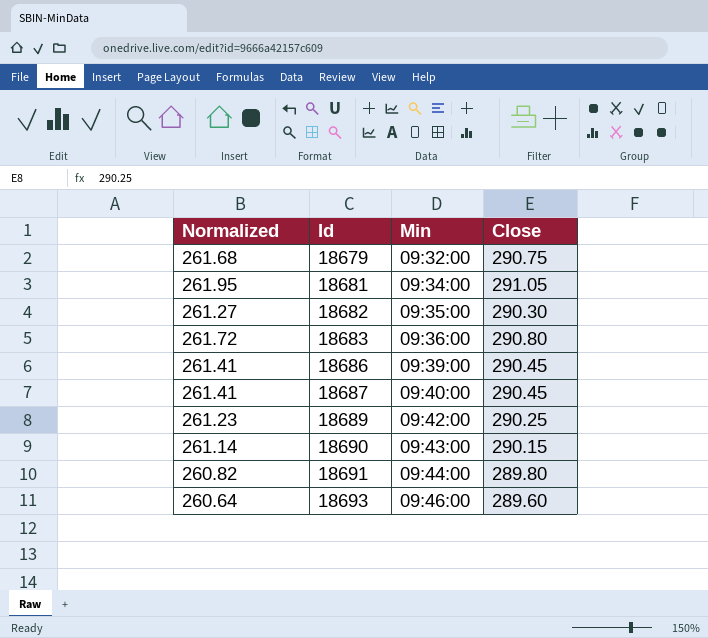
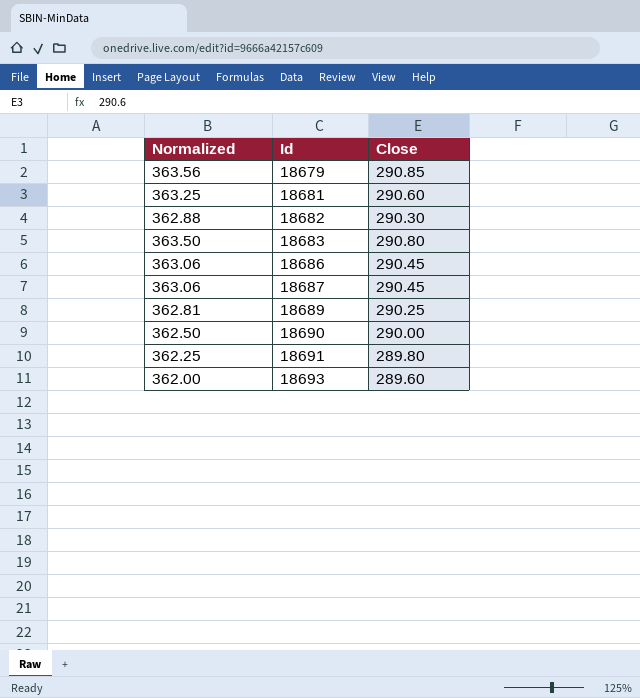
column Min | position: 3 -> none
column Normalized | formula: [Close] * 0.9 -> [Close] * 1.25
18679 | Close: 290.75 -> 290.85
18681 | Close: 291.05 -> 290.60
18690 | Close: 290.15 -> 290.00

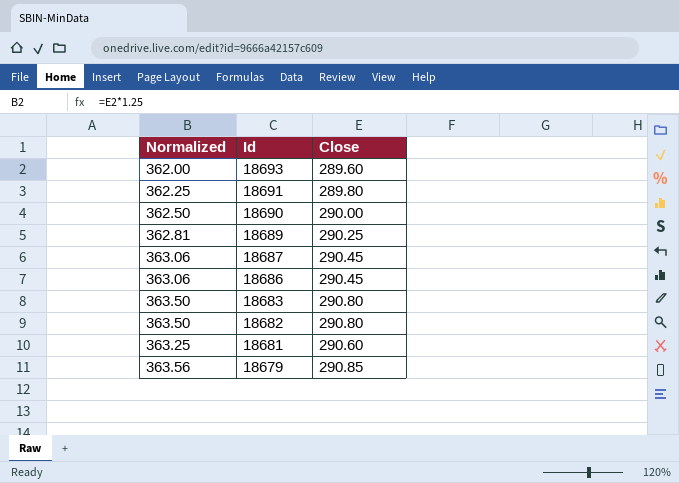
row order: Id ascending -> Id descending
18682 | Normalized: 362.88 -> 363.50
18682 | Close: 290.30 -> 290.80

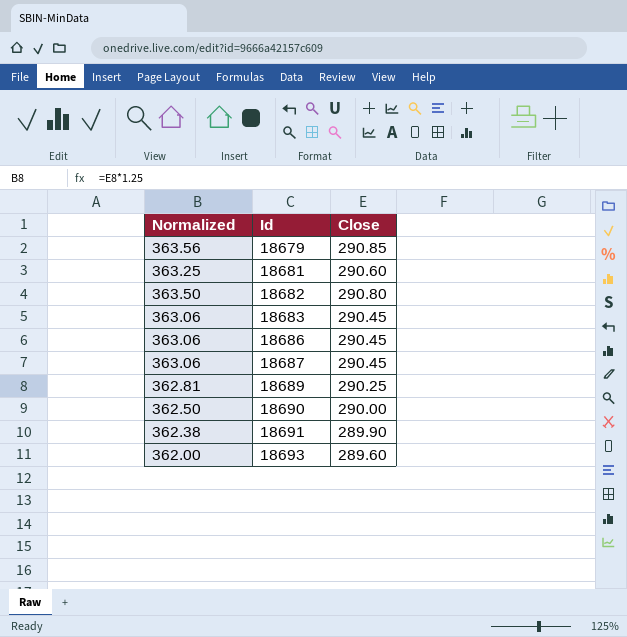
row order: Id descending -> Id ascending
18683 | Normalized: 363.50 -> 363.06
18683 | Close: 290.80 -> 290.45
18691 | Normalized: 362.25 -> 362.38
18691 | Close: 289.80 -> 289.90

